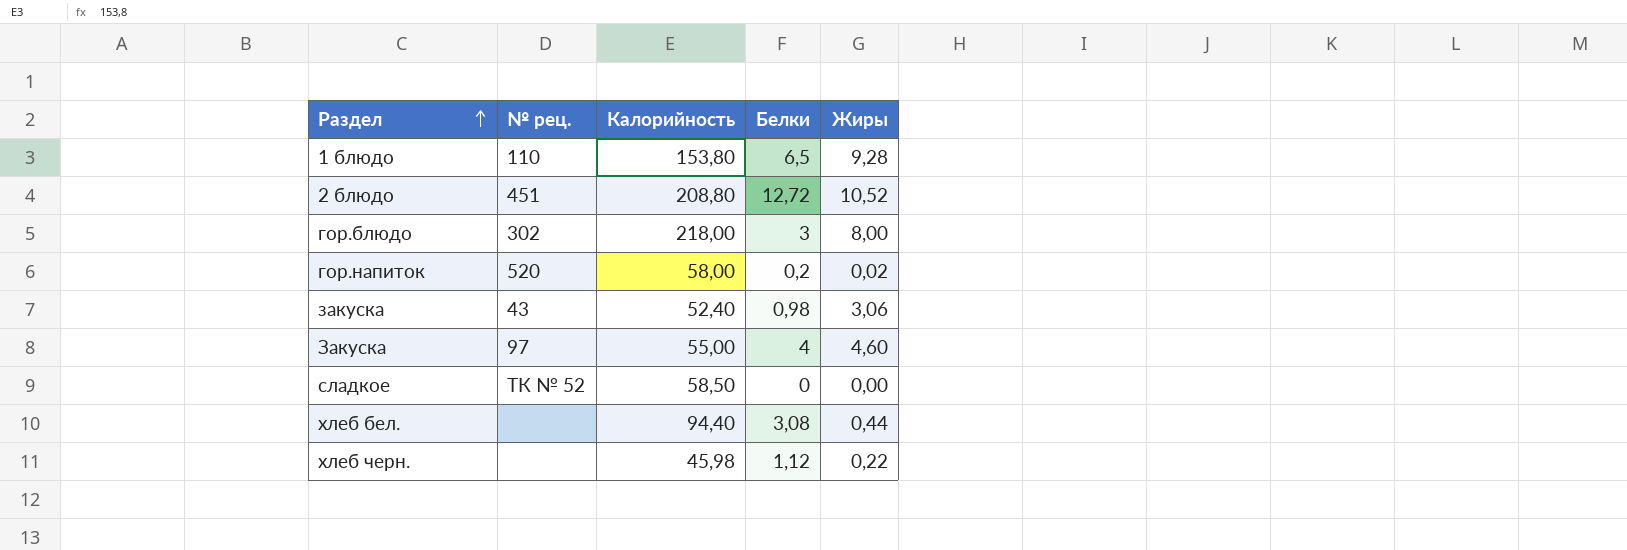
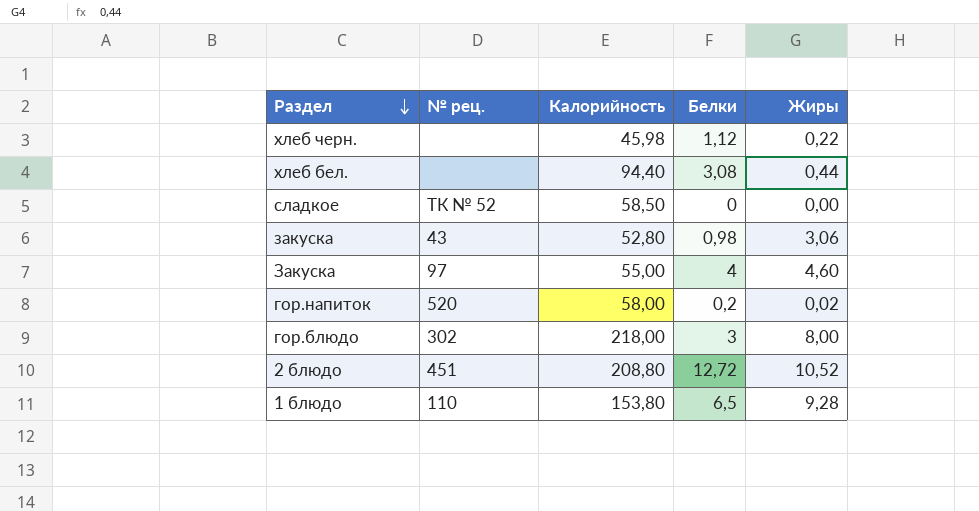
row order: Раздел ascending -> Раздел descending
закуска | Калорийность: 52,40 -> 52,80

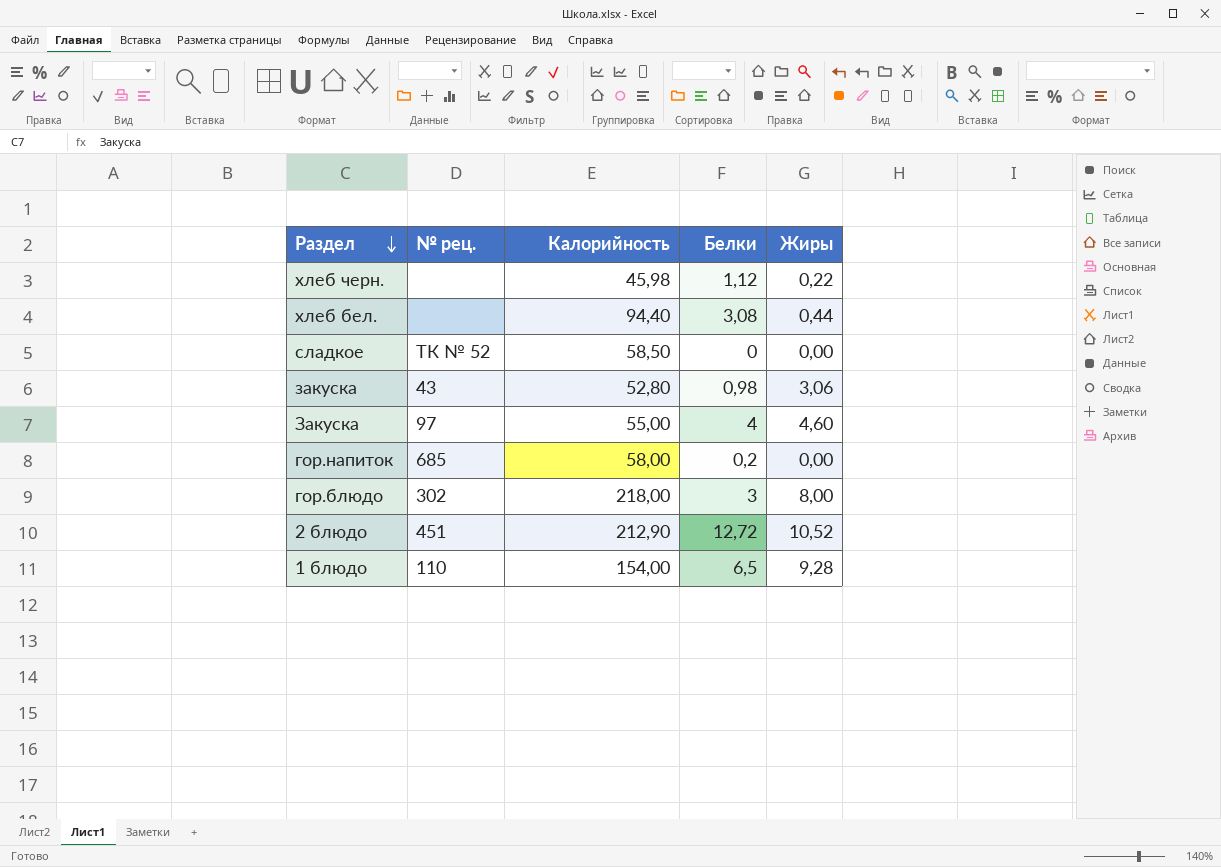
гор.напиток | № рец.: 520 -> 685
гор.напиток | Жиры: 0,02 -> 0,00
2 блюдо | Калорийность: 208,80 -> 212,90
1 блюдо | Калорийность: 153,80 -> 154,00

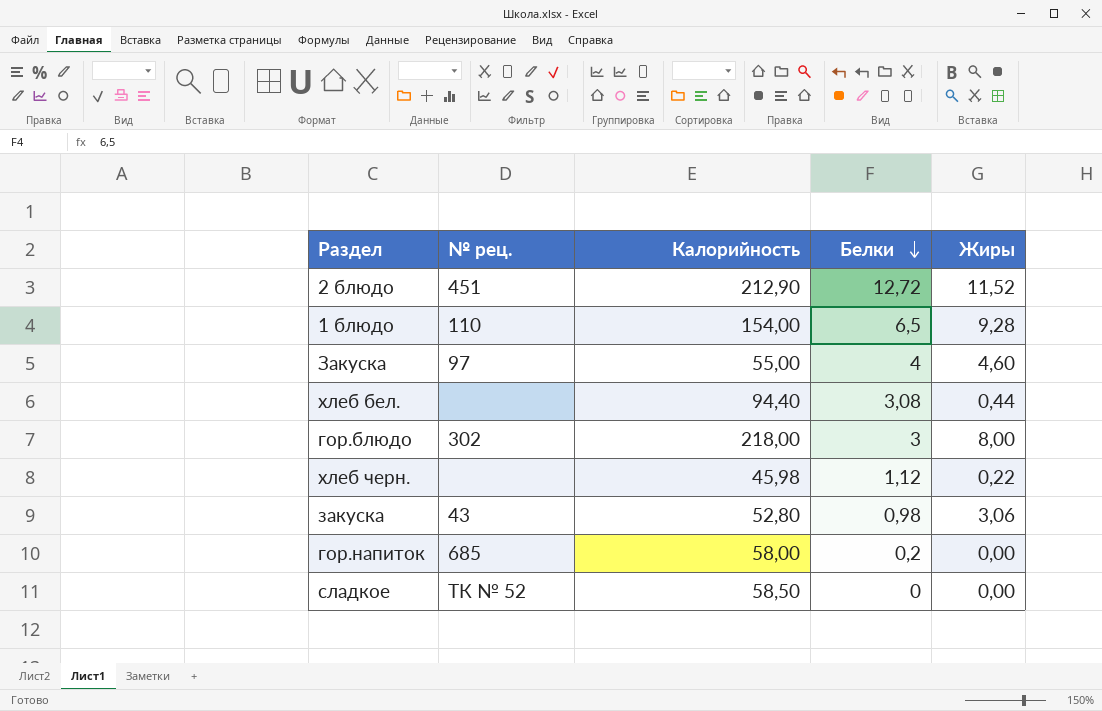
row order: Раздел descending -> Белки descending
2 блюдо | Жиры: 10,52 -> 11,52

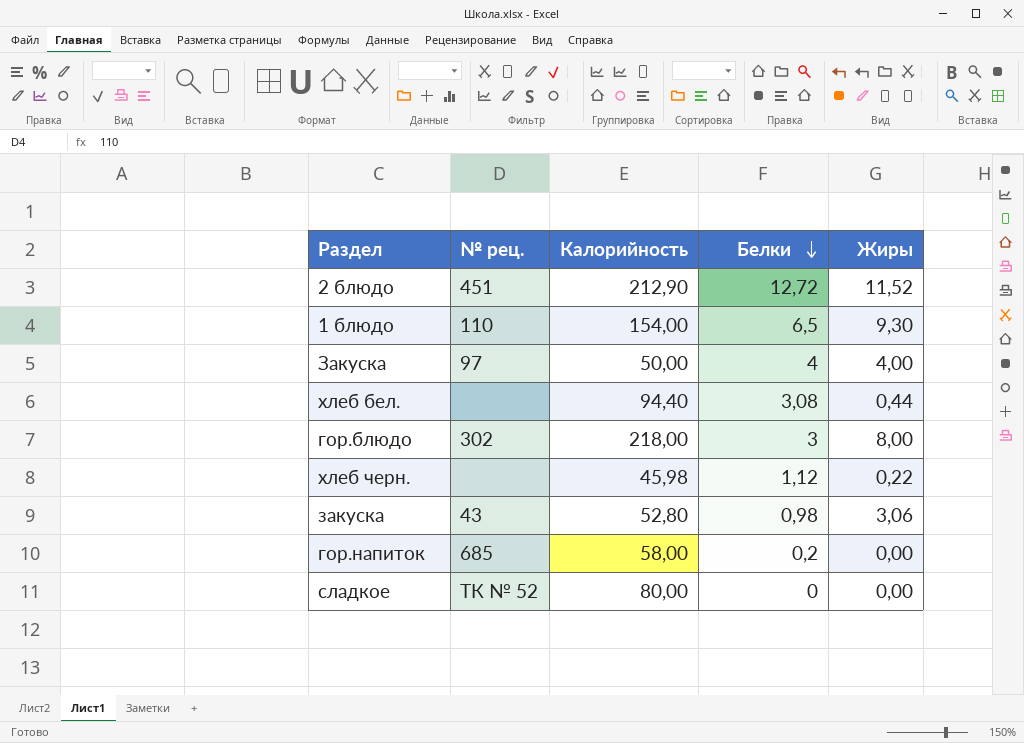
1 блюдо | Жиры: 9,28 -> 9,30
Закуска | Калорийность: 55,00 -> 50,00
Закуска | Жиры: 4,60 -> 4,00
сладкое | Калорийность: 58,50 -> 80,00

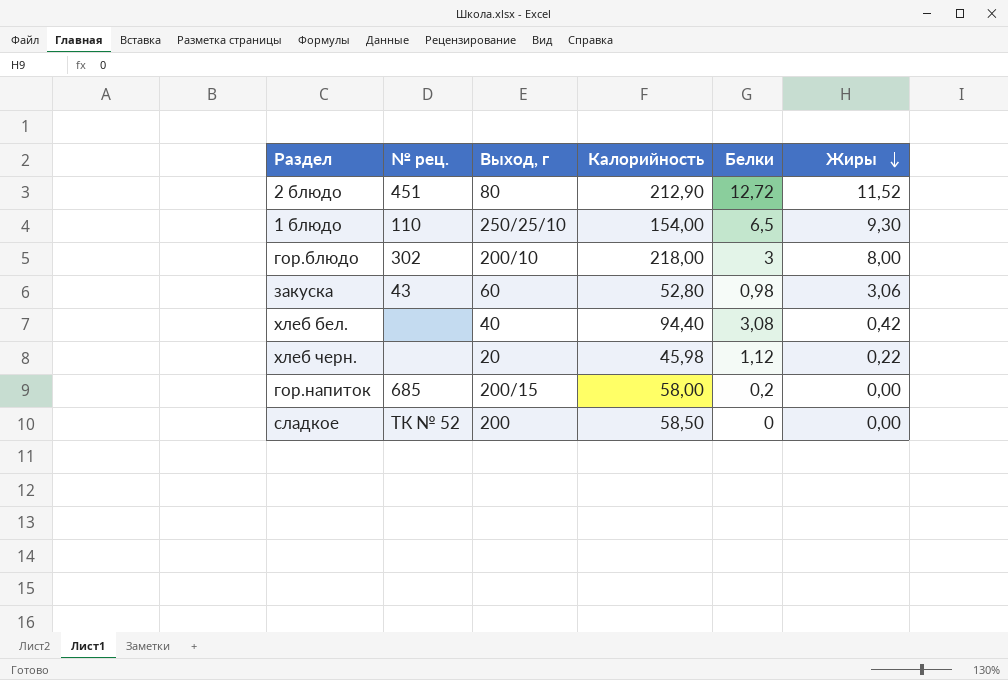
row order: Белки descending -> Жиры descending
column Выход, г | position: none -> 3
row Закуска: 97 | 50,00 | 4 | 4,00 -> none
хлеб бел. | Жиры: 0,44 -> 0,42
сладкое | Калорийность: 80,00 -> 58,50

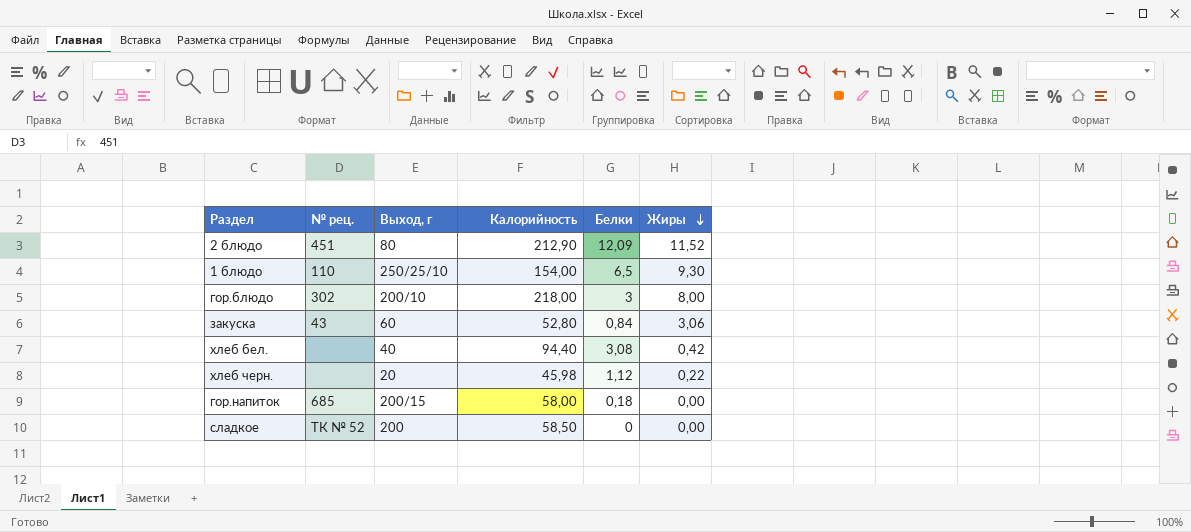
2 блюдо | Белки: 12,72 -> 12,09
закуска | Белки: 0,98 -> 0,84
гор.напиток | Белки: 0,2 -> 0,18

